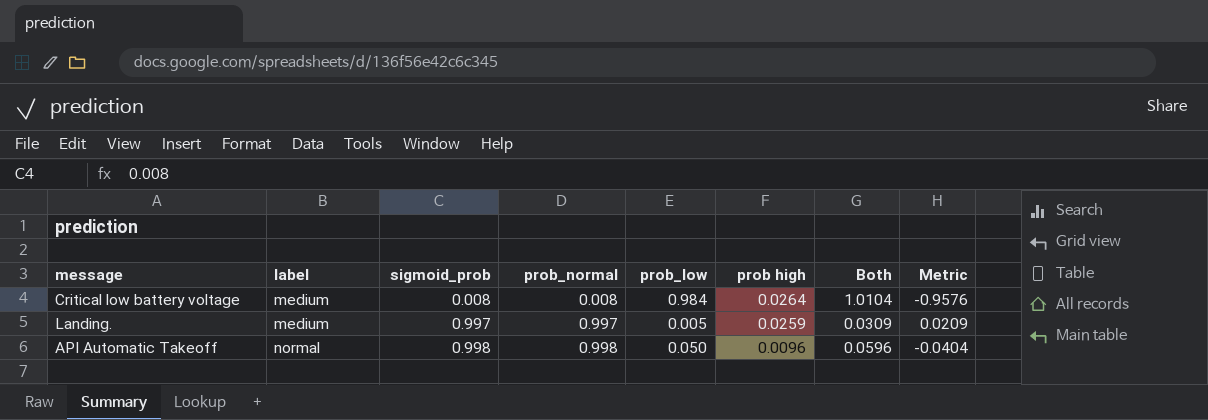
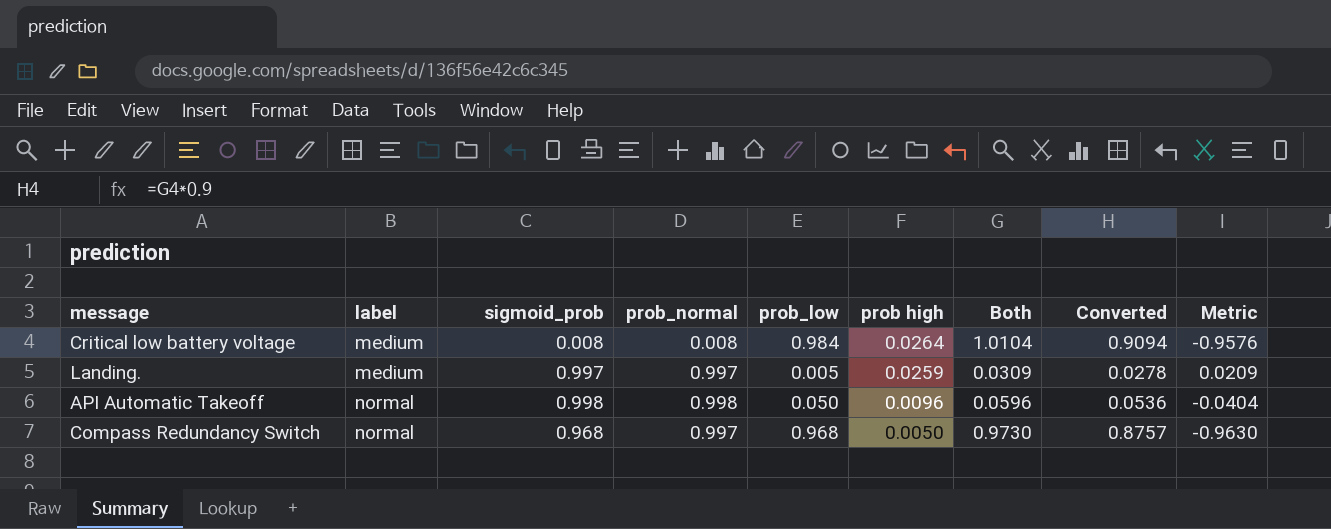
column Converted | formula: none -> [Both] * 0.9
row Compass Redundancy Switch: none -> normal | 0.968 | 0.997 | 0.968 | 0.0050 | 0.9730 | 0.8757 | -0.9630

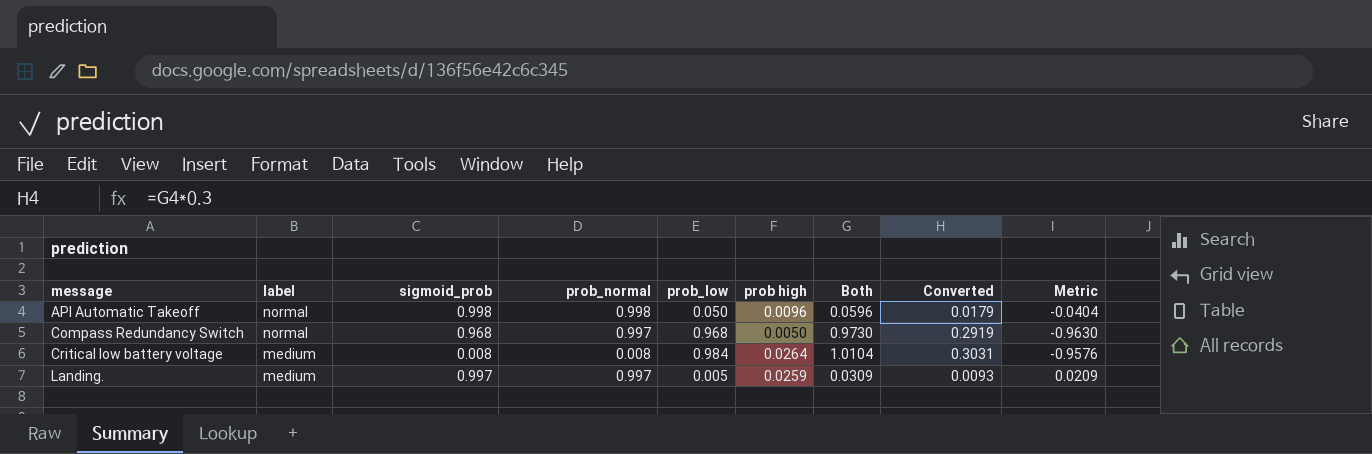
row order: label ascending -> message ascending
column Converted | formula: [Both] * 0.9 -> [Both] * 0.3

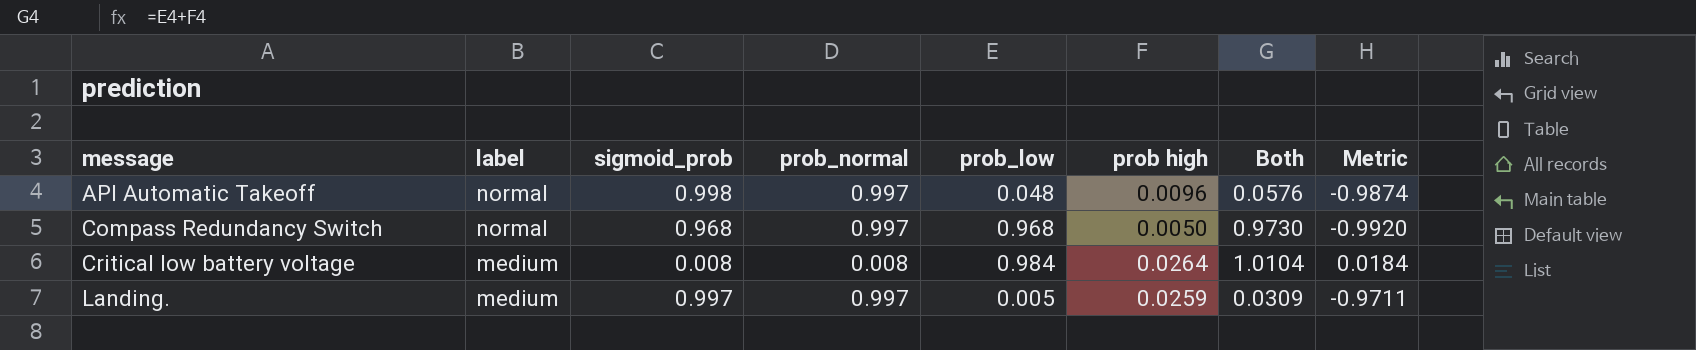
column Converted | formula: [Both] * 0.3 -> none
column Metric | formula: [prob high] - [prob_low] -> [prob high] - [prob_normal]
API Automatic Takeoff | prob_normal: 0.998 -> 0.997
API Automatic Takeoff | prob_low: 0.050 -> 0.048
API Automatic Takeoff | Both: 0.0596 -> 0.0576

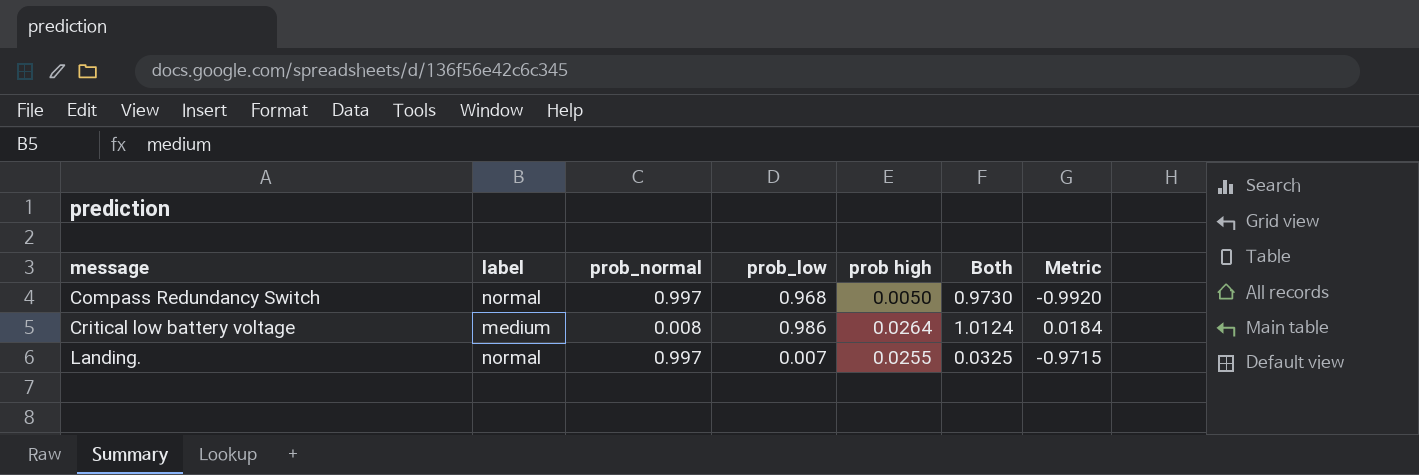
column sigmoid_prob | position: 3 -> none
row API Automatic Takeoff: normal | 0.998 | 0.997 | 0.048 | 0.0096 | 0.0576 | -0.9874 -> none
Critical low battery voltage | prob_low: 0.984 -> 0.986
Critical low battery voltage | Both: 1.0104 -> 1.0124
Landing. | label: medium -> normal
Landing. | prob_low: 0.005 -> 0.007
Landing. | prob high: 0.0259 -> 0.0255
Landing. | Both: 0.0309 -> 0.0325
Landing. | Metric: -0.9711 -> -0.9715

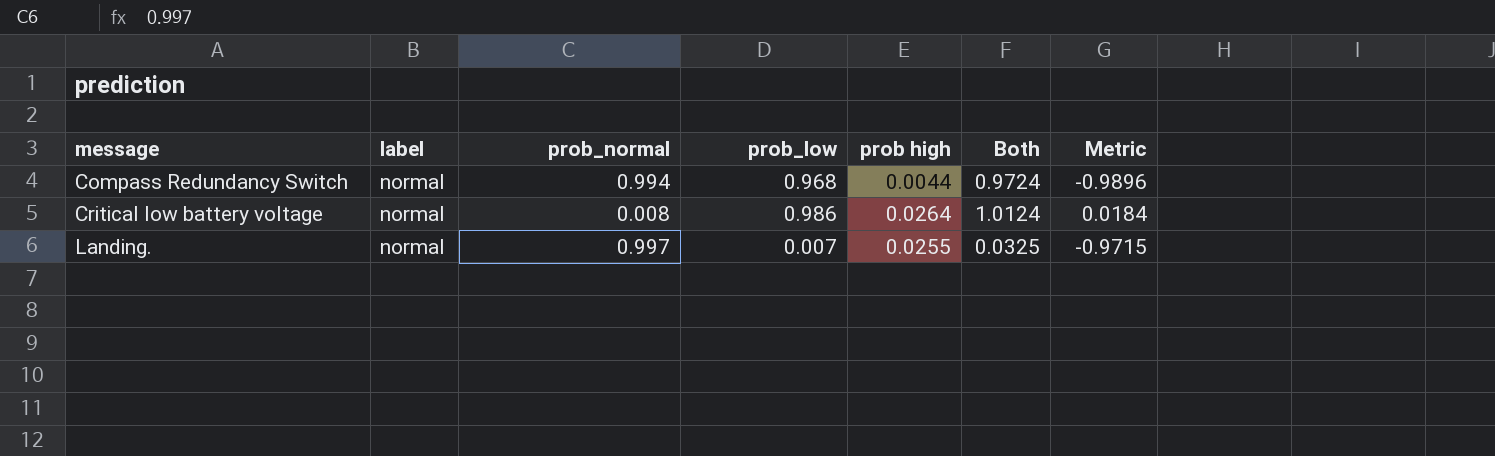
Compass Redundancy Switch | prob_normal: 0.997 -> 0.994
Compass Redundancy Switch | prob high: 0.0050 -> 0.0044
Compass Redundancy Switch | Both: 0.9730 -> 0.9724
Compass Redundancy Switch | Metric: -0.9920 -> -0.9896
Critical low battery voltage | label: medium -> normal

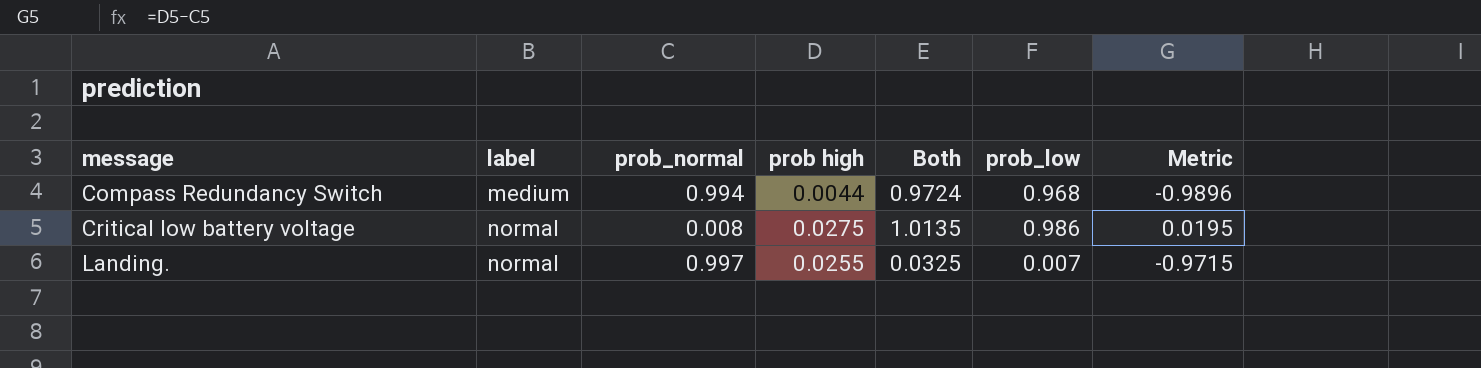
column prob_low | position: 4 -> 6
Compass Redundancy Switch | label: normal -> medium
Critical low battery voltage | prob high: 0.0264 -> 0.0275
Critical low battery voltage | Both: 1.0124 -> 1.0135
Critical low battery voltage | Metric: 0.0184 -> 0.0195

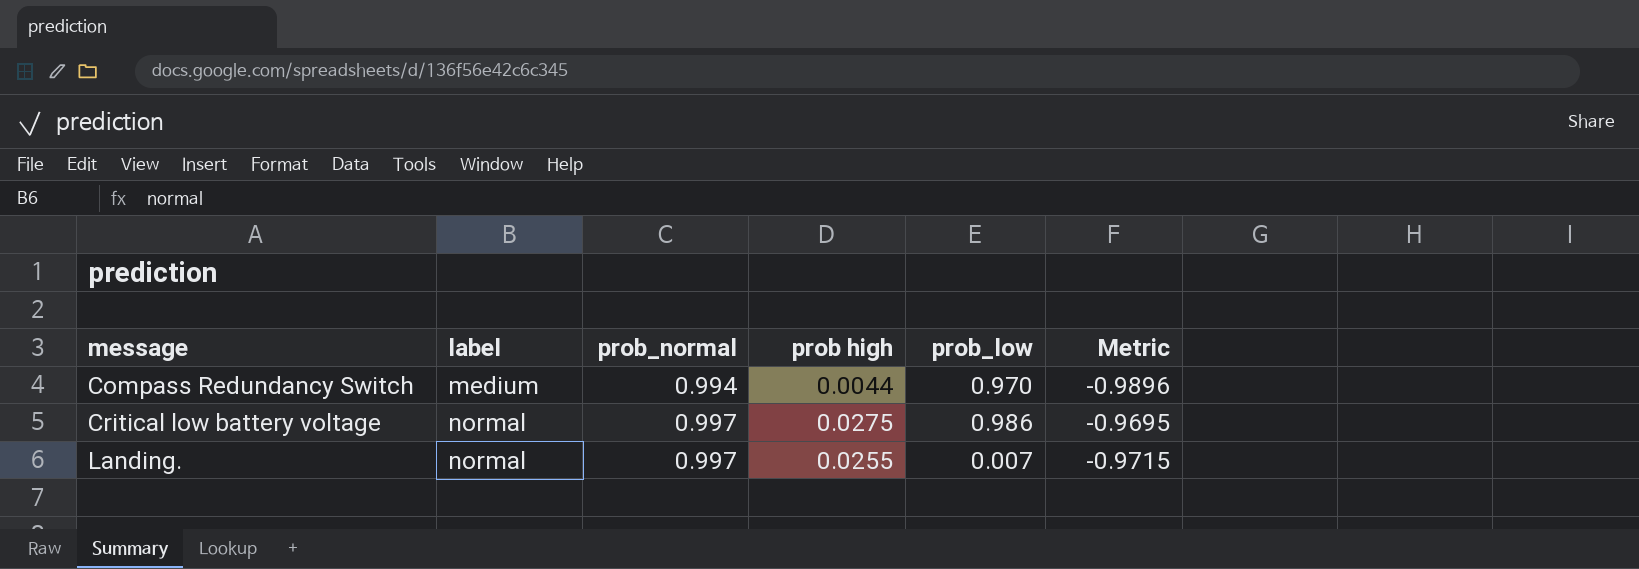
column Both | formula: [prob high] + [prob_low] -> none
Compass Redundancy Switch | prob_low: 0.968 -> 0.970
Critical low battery voltage | prob_normal: 0.008 -> 0.997
Critical low battery voltage | Metric: 0.0195 -> -0.9695

